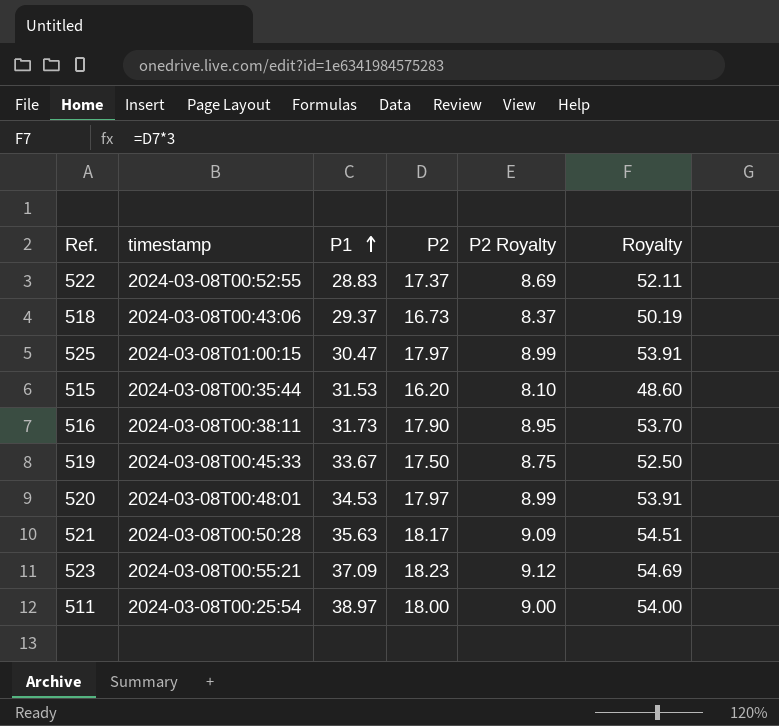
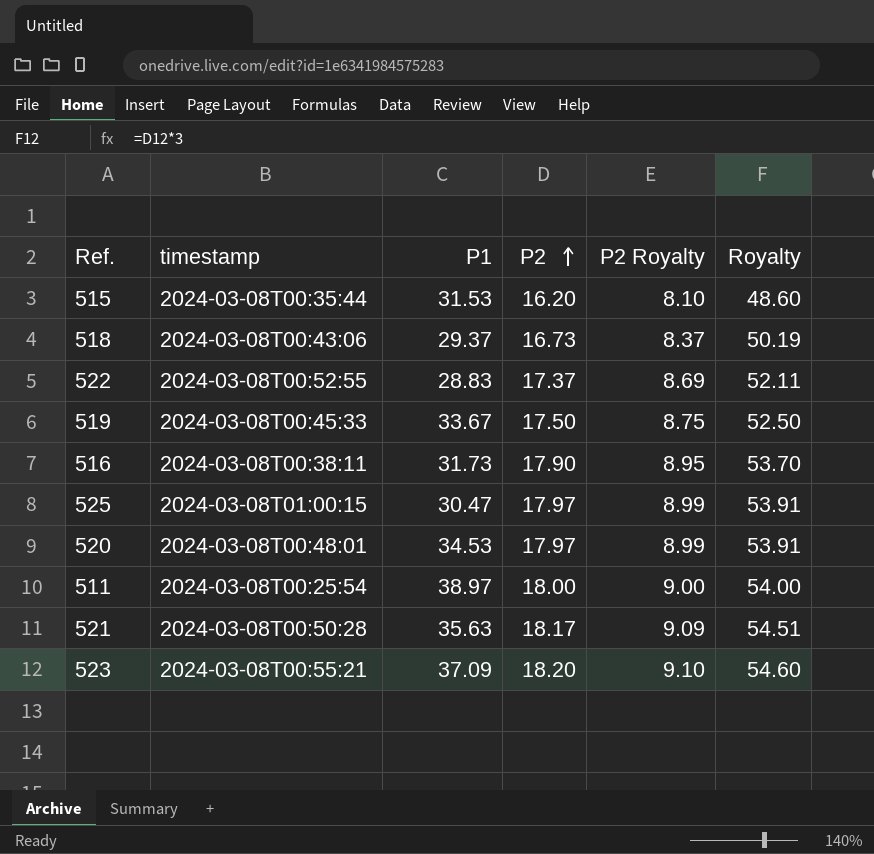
row order: P1 ascending -> P2 ascending
523 | P2: 18.23 -> 18.20
523 | P2 Royalty: 9.12 -> 9.10
523 | Royalty: 54.69 -> 54.60

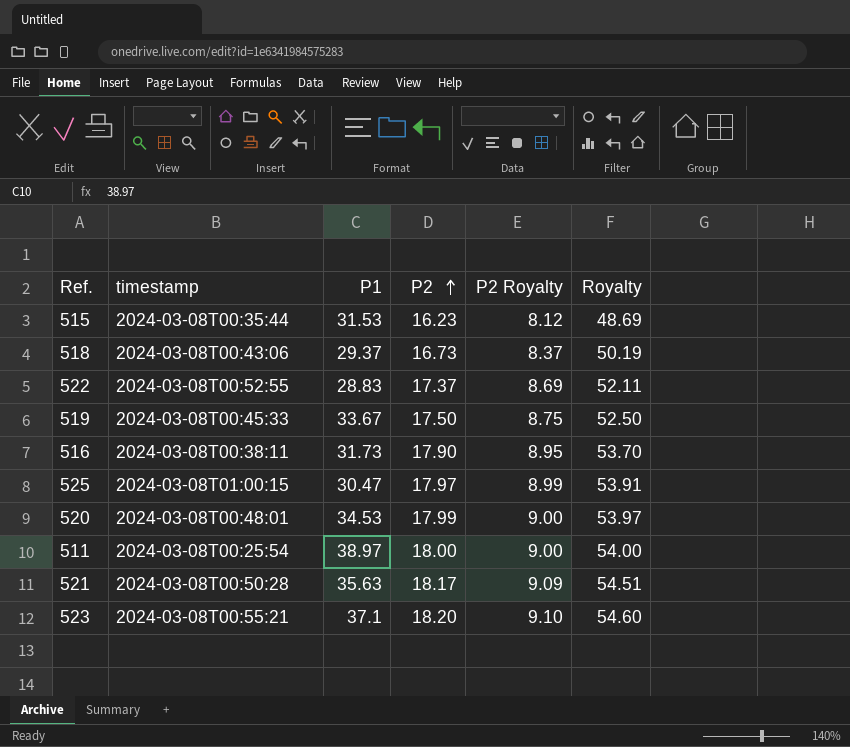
515 | P2: 16.20 -> 16.23
515 | P2 Royalty: 8.10 -> 8.12
515 | Royalty: 48.60 -> 48.69
520 | P2: 17.97 -> 17.99
520 | P2 Royalty: 8.99 -> 9.00
520 | Royalty: 53.91 -> 53.97
523 | P1: 37.09 -> 37.1

